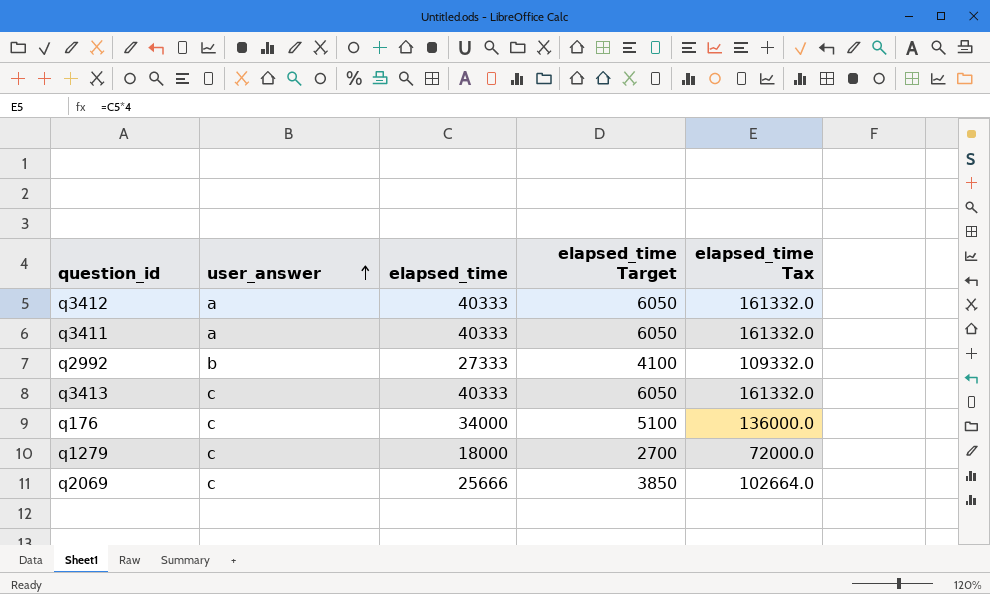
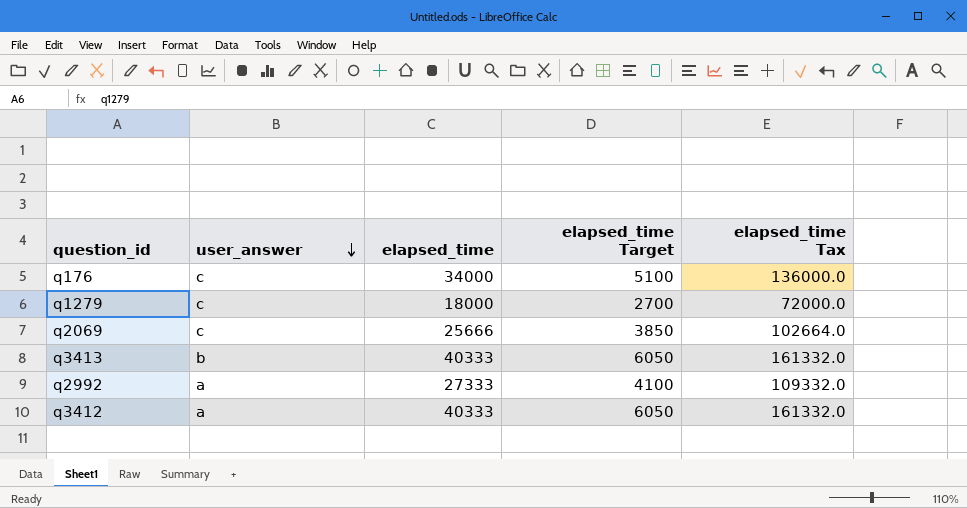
row order: user_answer ascending -> user_answer descending
row q3411: a | 40333 | 6050 | 161332.0 -> none
q3413 | user_answer: c -> b
q2992 | user_answer: b -> a

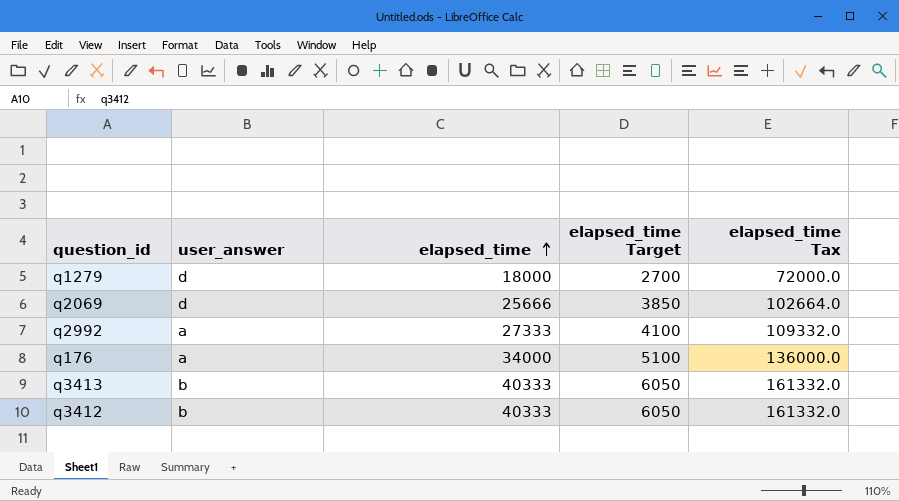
row order: user_answer descending -> elapsed_time ascending
q1279 | user_answer: c -> d
q2069 | user_answer: c -> d
q176 | user_answer: c -> a
q3412 | user_answer: a -> b

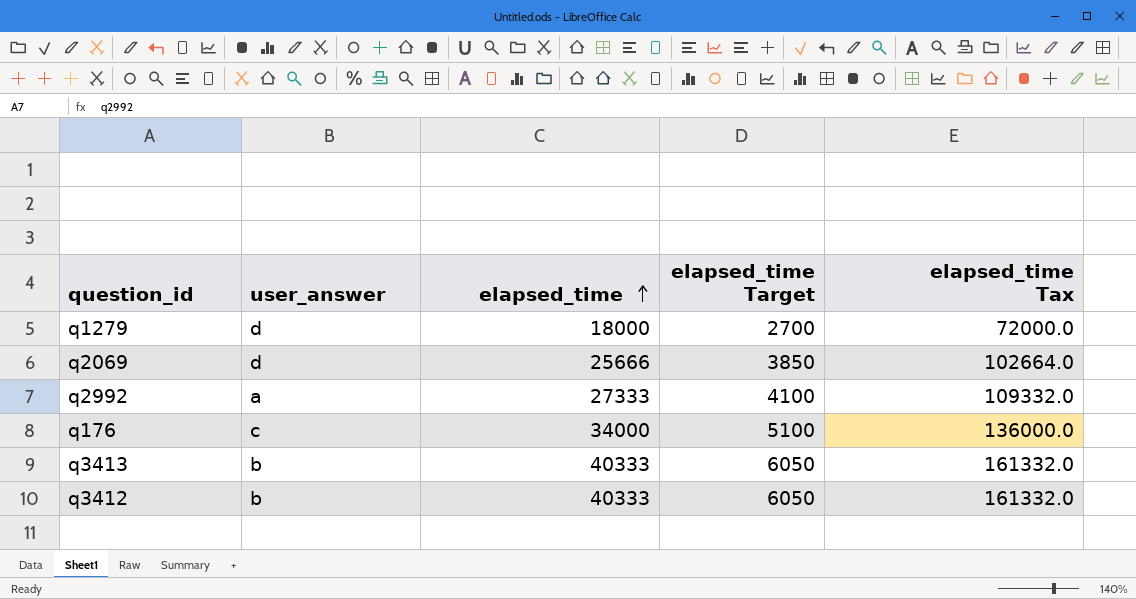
q176 | user_answer: a -> c

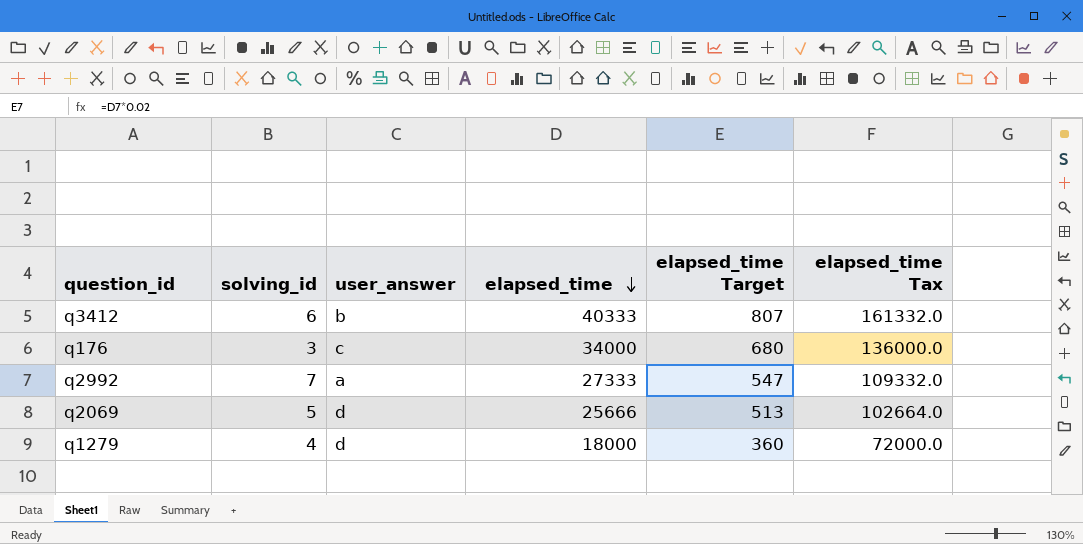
row order: elapsed_time ascending -> elapsed_time descending
column solving_id | position: none -> 2
column elapsed_time Target | formula: [elapsed_time] * 0.15 -> [elapsed_time] * 0.02
row q3413: b | 40333 | 6050 | 161332.0 -> none

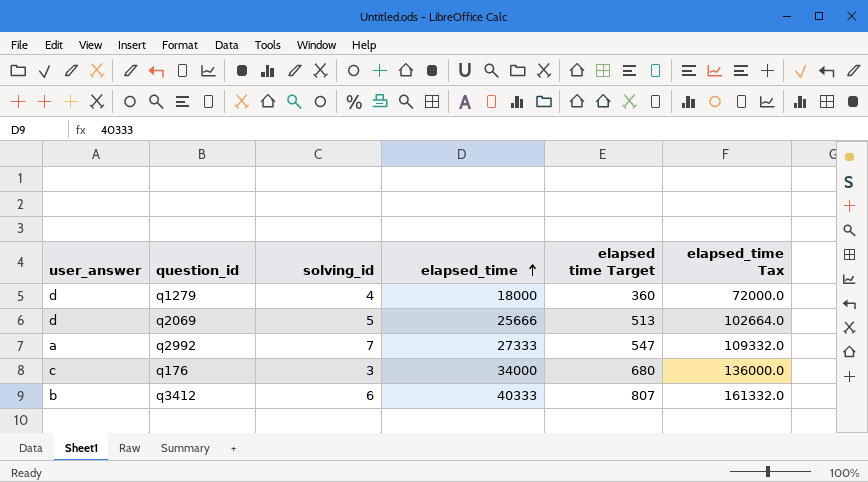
row order: elapsed_time descending -> elapsed_time ascending
column user_answer | position: 3 -> 1
column name: elapsed_time Target -> elapsed time Target

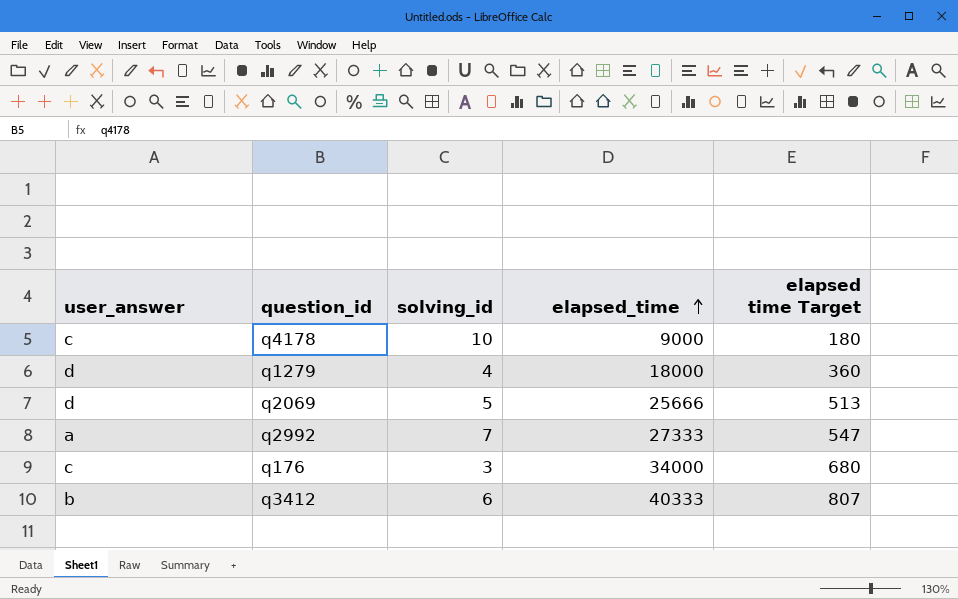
column elapsed_time Tax | formula: [elapsed_time] * 4 -> none
row q4178: none -> c | 10 | 9000 | 180

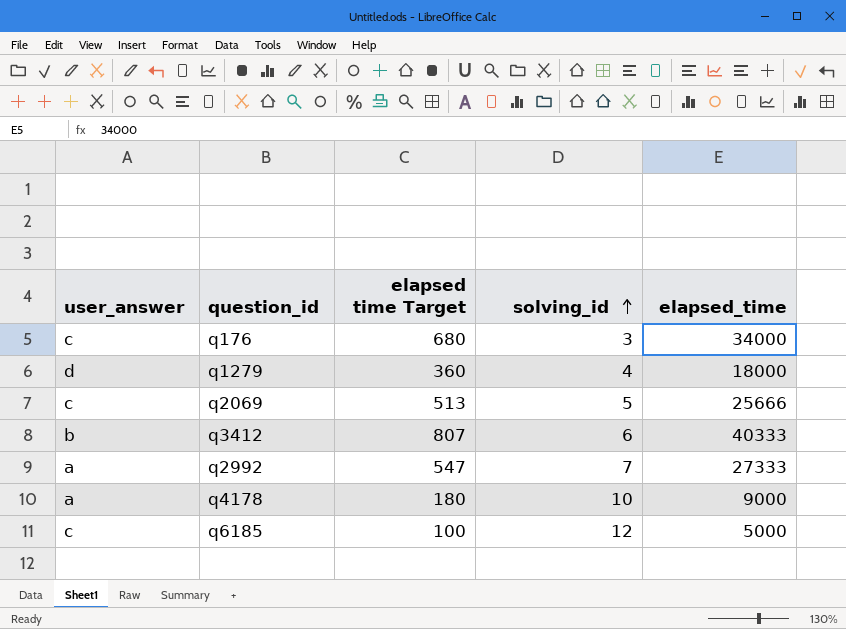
row order: elapsed_time ascending -> solving_id ascending
column elapsed time Target | position: 5 -> 3
q2069 | user_answer: d -> c
q4178 | user_answer: c -> a
row q6185: none -> c | 100 | 12 | 5000

